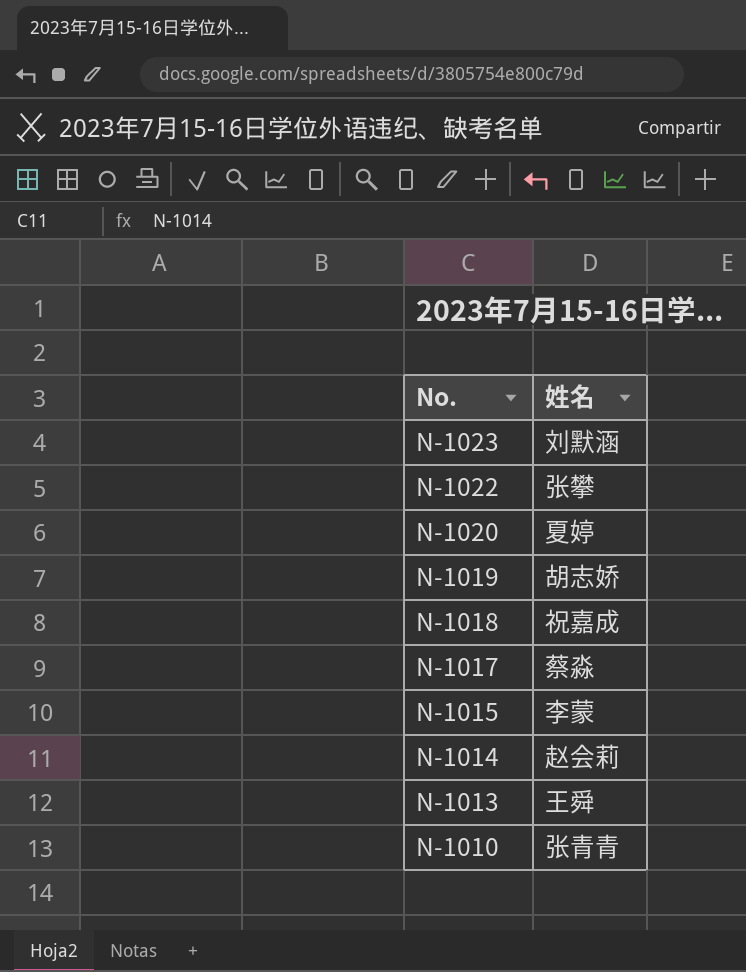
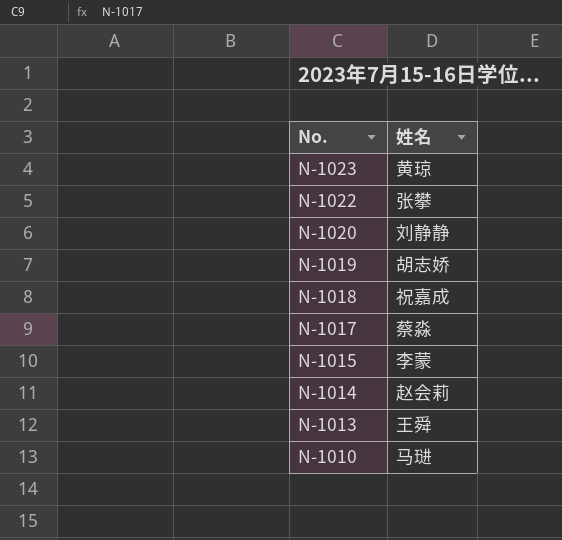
N-1023 | 姓名: 刘默涵 -> 黄琼
N-1020 | 姓名: 夏婷 -> 刘静静
N-1010 | 姓名: 张青青 -> 马琎

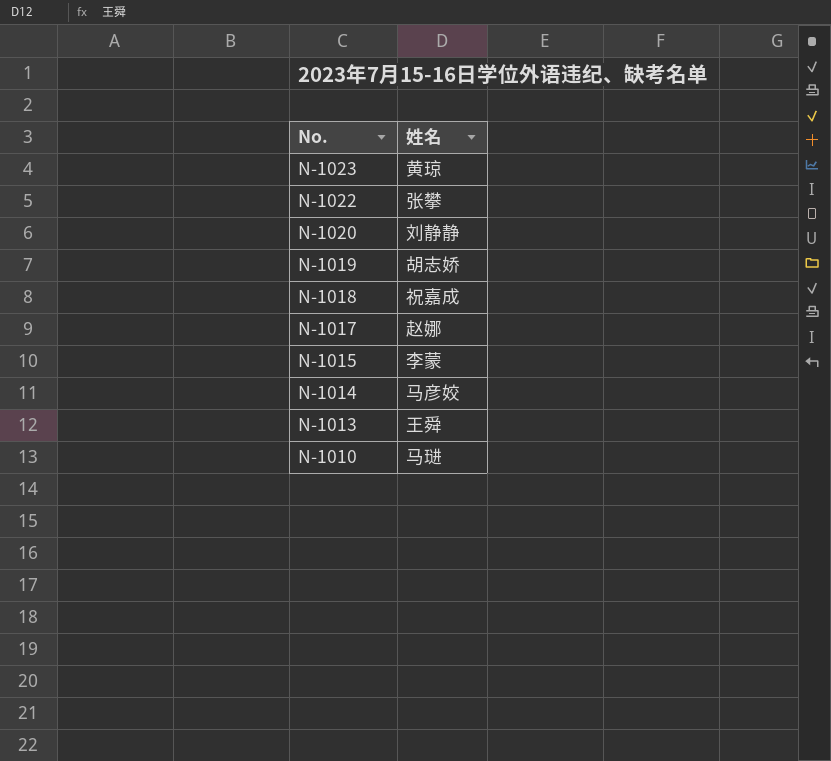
N-1017 | 姓名: 蔡淼 -> 赵娜
N-1014 | 姓名: 赵会莉 -> 马彦姣

